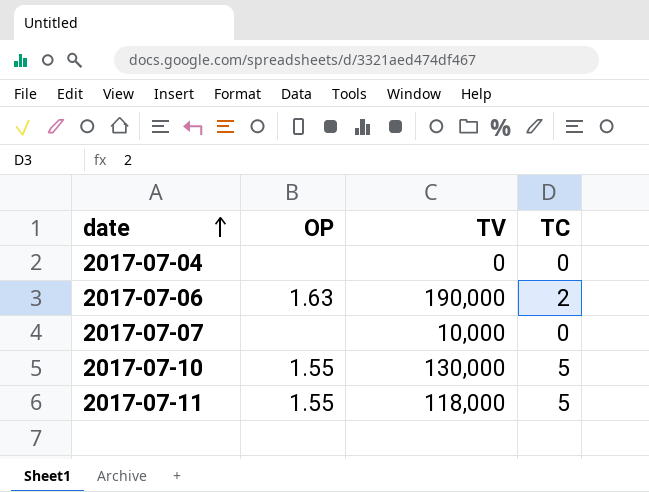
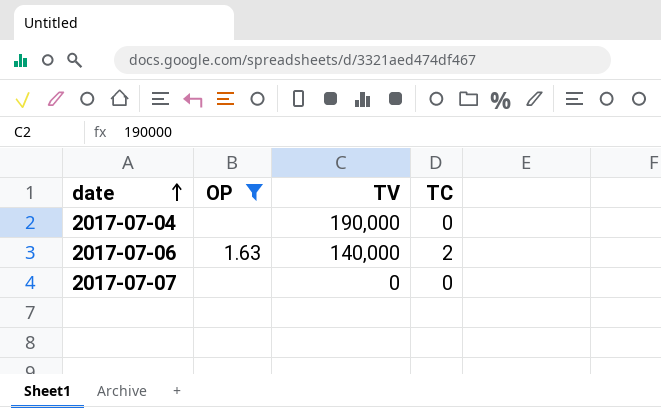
filter: none -> OP != 1.55
2017-07-04 | TV: 0 -> 190,000
2017-07-06 | TV: 190,000 -> 140,000
2017-07-07 | TV: 10,000 -> 0

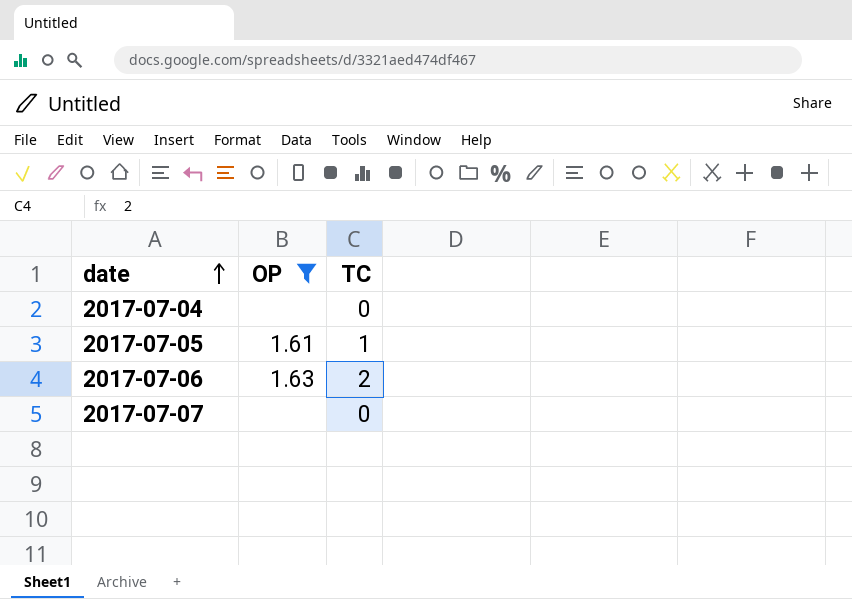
column TV | position: 3 -> none
row 2017-07-05: none -> 1.61 | 1

